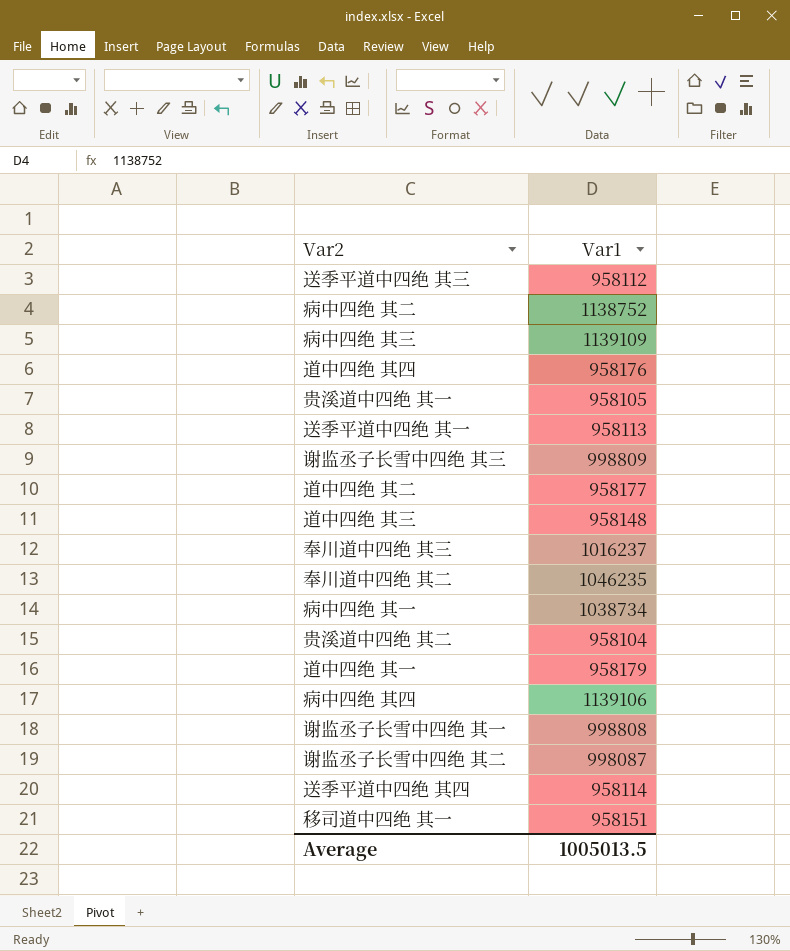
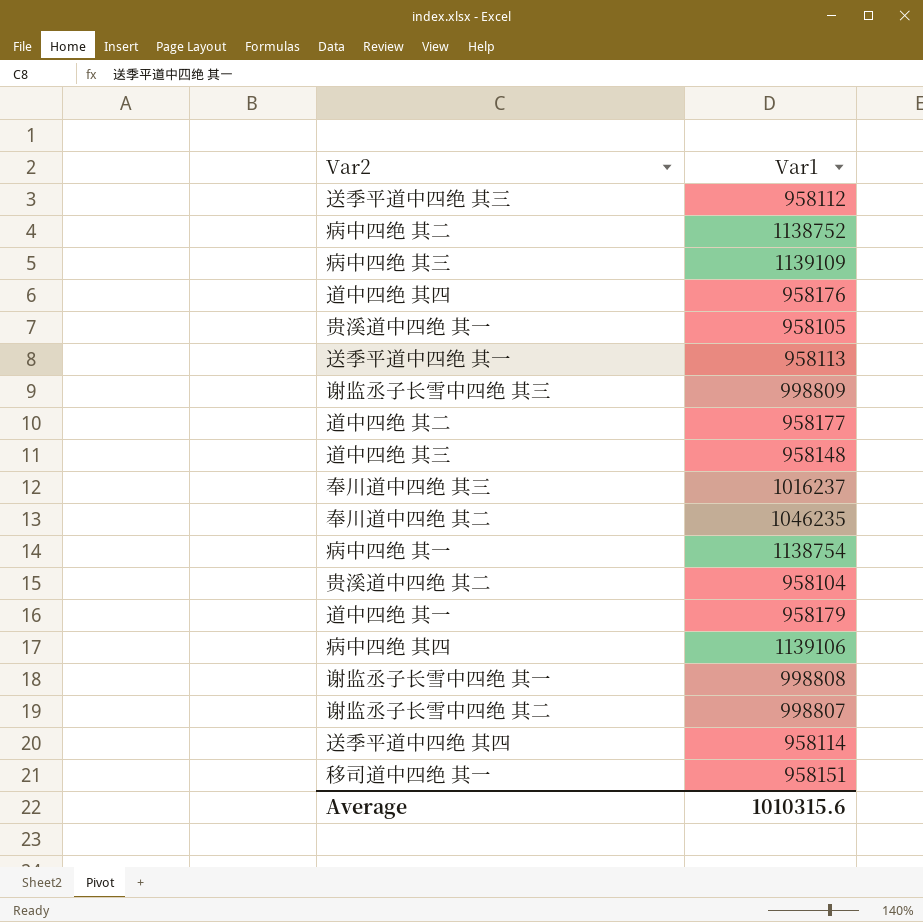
病中四绝 其一 | Var1: 1038734 -> 1138754
谢监丞子长雪中四绝 其二 | Var1: 998087 -> 998807
Average | Var1: 1005013.5 -> 1010315.6

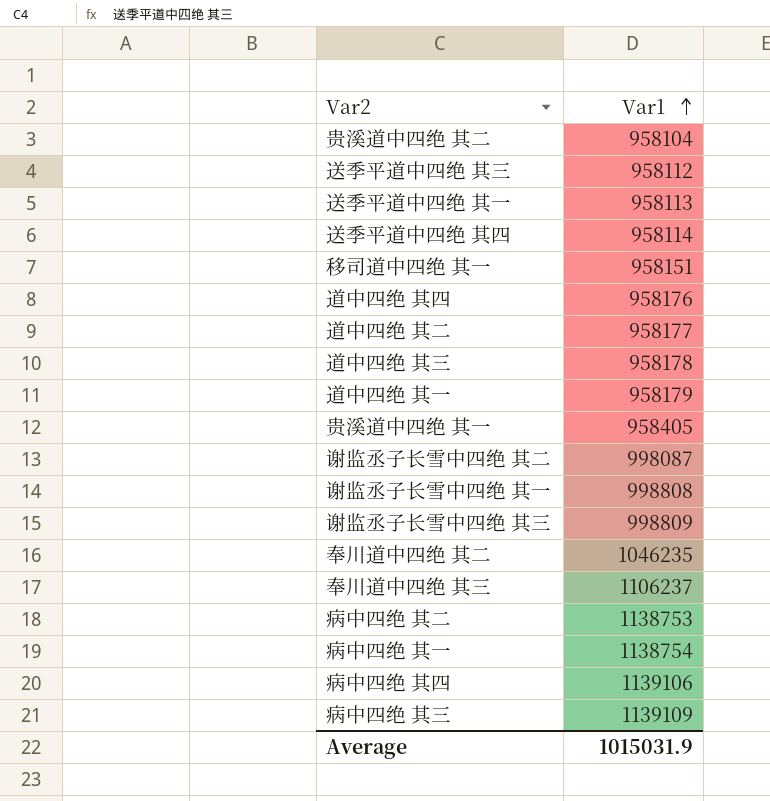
row order: none -> Var1 ascending
道中四绝 其三 | Var1: 958148 -> 958178
贵溪道中四绝 其一 | Var1: 958105 -> 958405
谢监丞子长雪中四绝 其二 | Var1: 998807 -> 998087
奉川道中四绝 其三 | Var1: 1016237 -> 1106237
病中四绝 其二 | Var1: 1138752 -> 1138753
Average | Var1: 1010315.6 -> 1015031.9

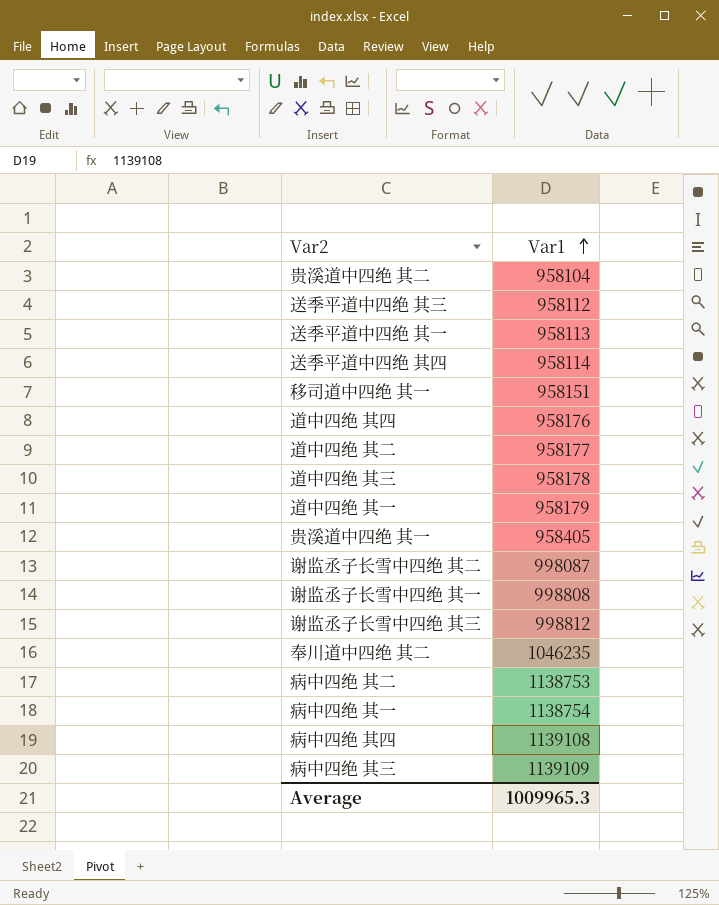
row 奉川道中四绝 其三: 1106237 -> none
谢监丞子长雪中四绝 其三 | Var1: 998809 -> 998812
病中四绝 其四 | Var1: 1139106 -> 1139108
Average | Var1: 1015031.9 -> 1009965.3

